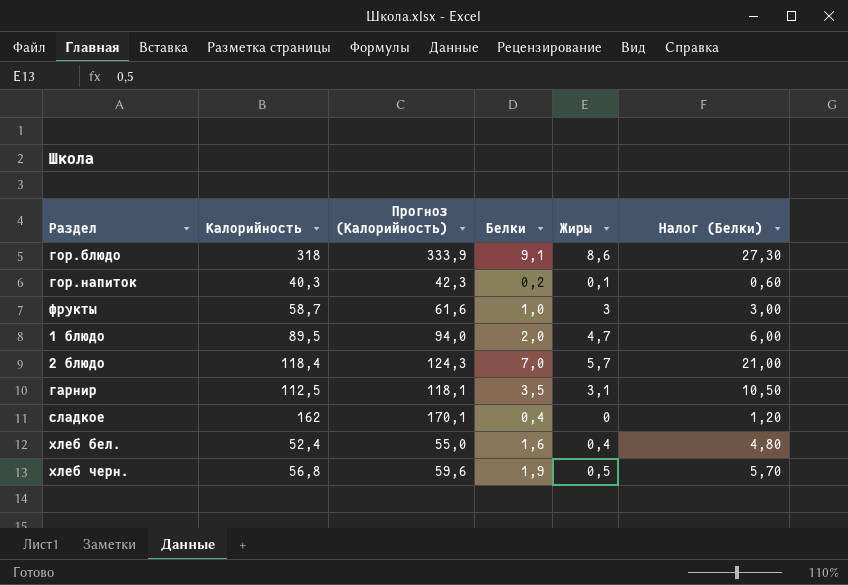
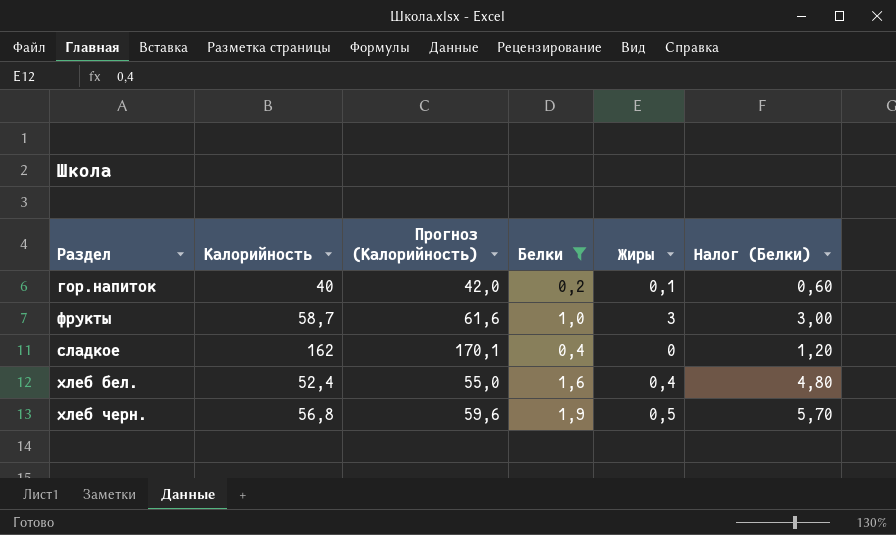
filter: none -> Белки <= 1,9
гор.напиток | Калорийность: 40,3 -> 40
гор.напиток | Прогноз (Калорийность): 42,3 -> 42,0

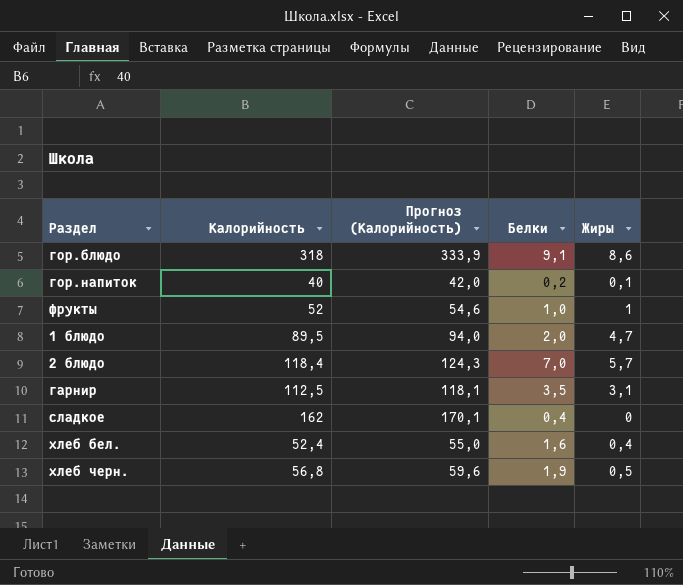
filter: Белки <= 1,9 -> none
column Налог (Белки) | formula: [Белки] * 3 -> none
фрукты | Калорийность: 58,7 -> 52
фрукты | Прогноз (Калорийность): 61,6 -> 54,6
фрукты | Жиры: 3 -> 1

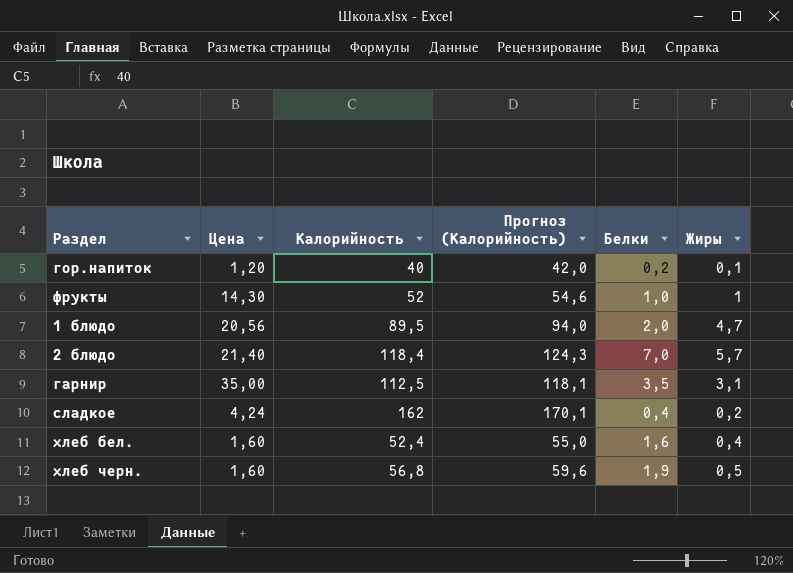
column Цена | position: none -> 2
row гор.блюдо: 318 | 333,9 | 9,1 | 8,6 -> none
сладкое | Жиры: 0 -> 0,2

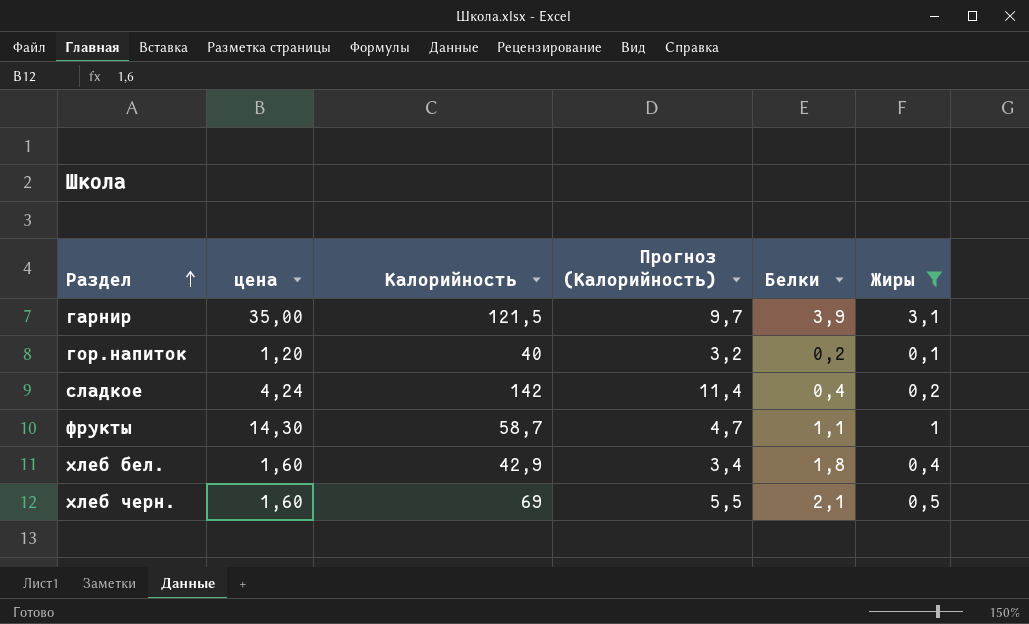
filter: none -> Жиры <= 3,1
row order: none -> Раздел ascending
column name: Цена -> цена
column Прогноз (Калорийность) | formula: [Калорийность] * 1,05 -> [Калорийность] * 0,08
гарнир | Калорийность: 112,5 -> 121,5
гарнир | Белки: 3,5 -> 3,9
сладкое | Калорийность: 162 -> 142
фрукты | Калорийность: 52 -> 58,7
фрукты | Белки: 1,0 -> 1,1
хлеб бел. | Калорийность: 52,4 -> 42,9
хлеб бел. | Белки: 1,6 -> 1,8
хлеб черн. | Калорийность: 56,8 -> 69
хлеб черн. | Белки: 1,9 -> 2,1

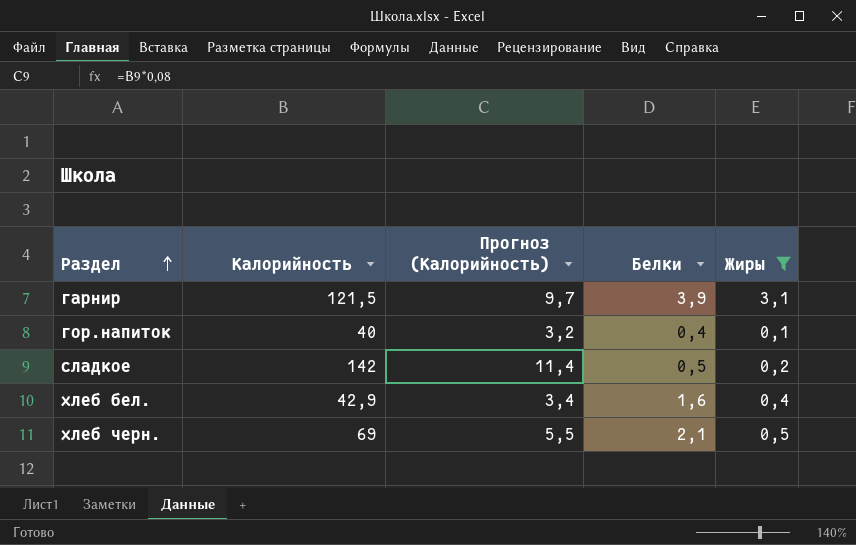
column цена | position: 2 -> none
row фрукты: 14,30 | 58,7 | 4,7 | 1,1 | 1 -> none
гор.напиток | Белки: 0,2 -> 0,4
сладкое | Белки: 0,4 -> 0,5
хлеб бел. | Белки: 1,8 -> 1,6

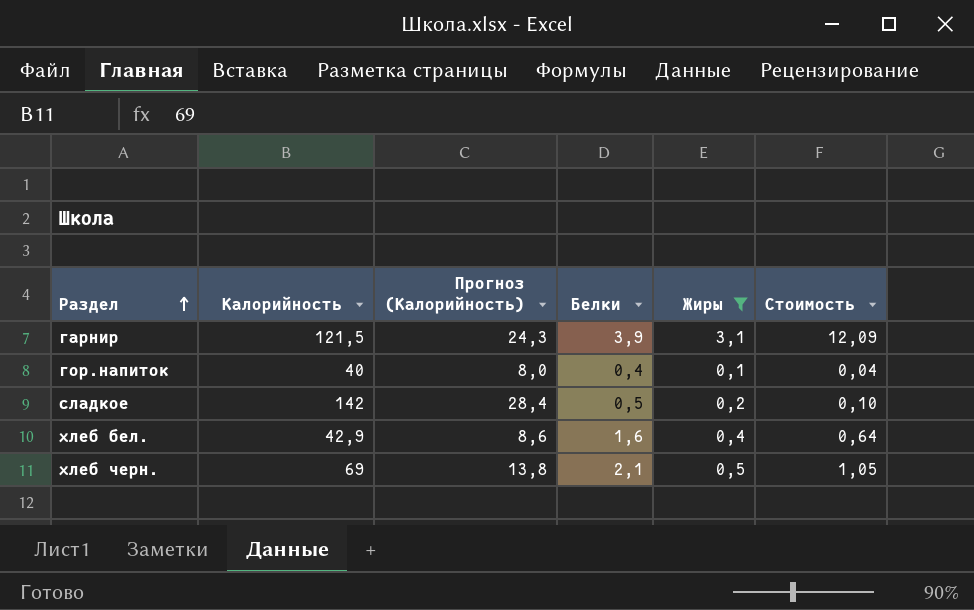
column Прогноз (Калорийность) | formula: [Калорийность] * 0,08 -> [Калорийность] * 0,2
column Стоимость | formula: none -> [Белки] * [Жиры]

